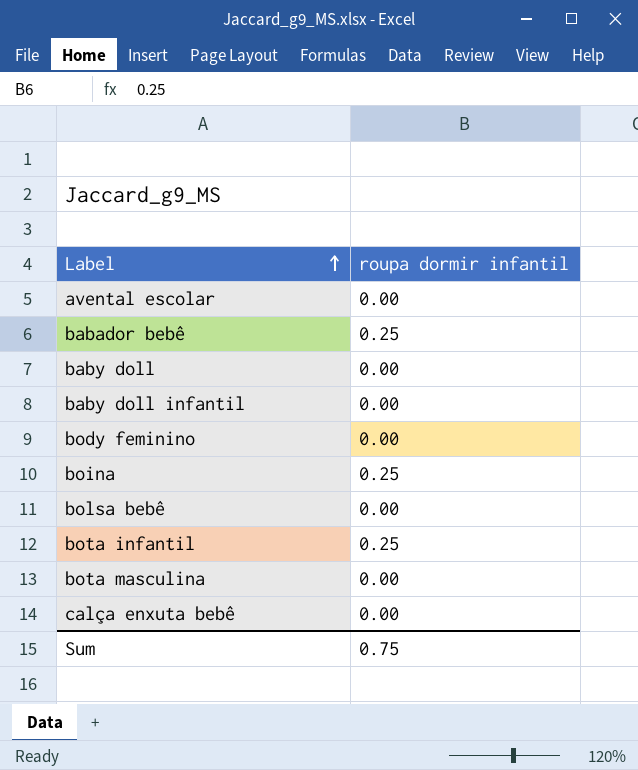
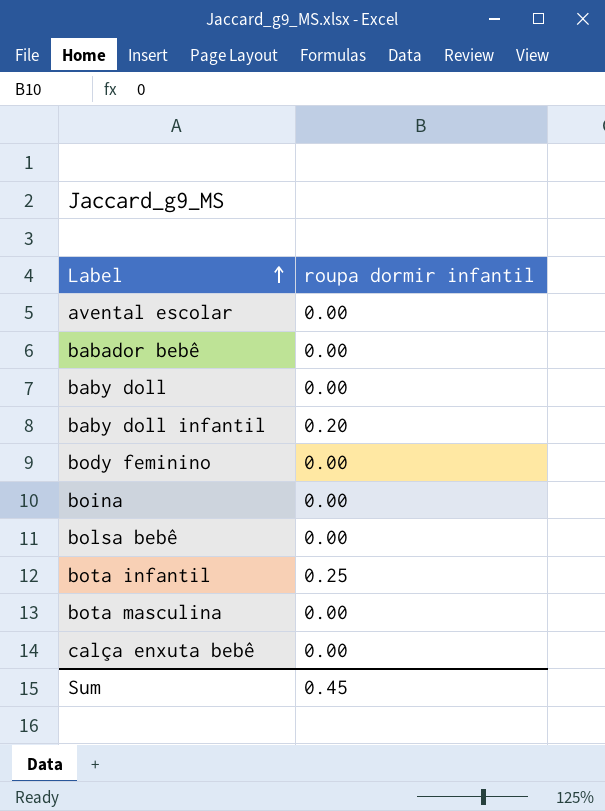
babador bebê | roupa dormir infantil: 0.25 -> 0.00
baby doll infantil | roupa dormir infantil: 0.00 -> 0.20
boina | roupa dormir infantil: 0.25 -> 0.00
Sum | roupa dormir infantil: 0.75 -> 0.45

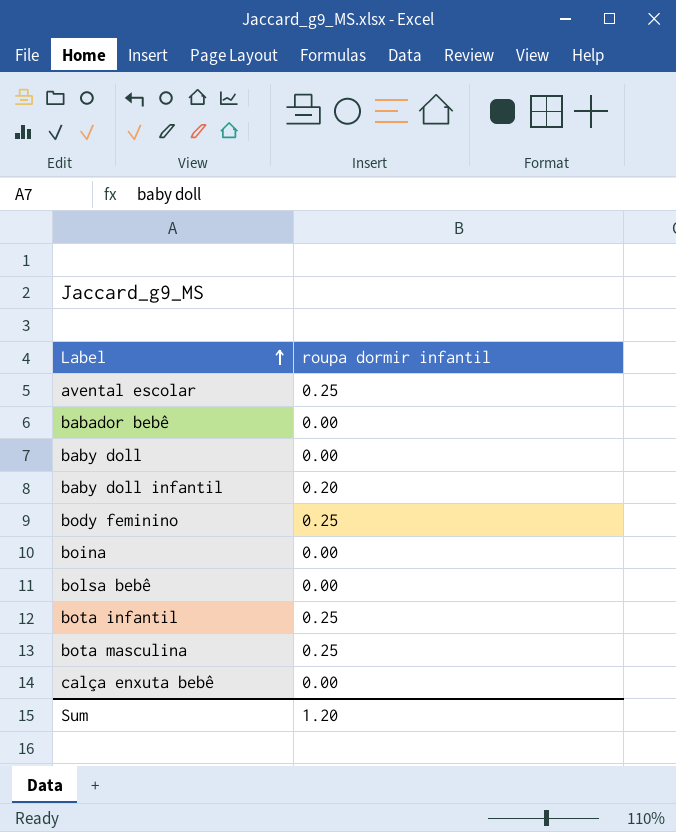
avental escolar | roupa dormir infantil: 0.00 -> 0.25
body feminino | roupa dormir infantil: 0.00 -> 0.25
bota masculina | roupa dormir infantil: 0.00 -> 0.25
Sum | roupa dormir infantil: 0.45 -> 1.20

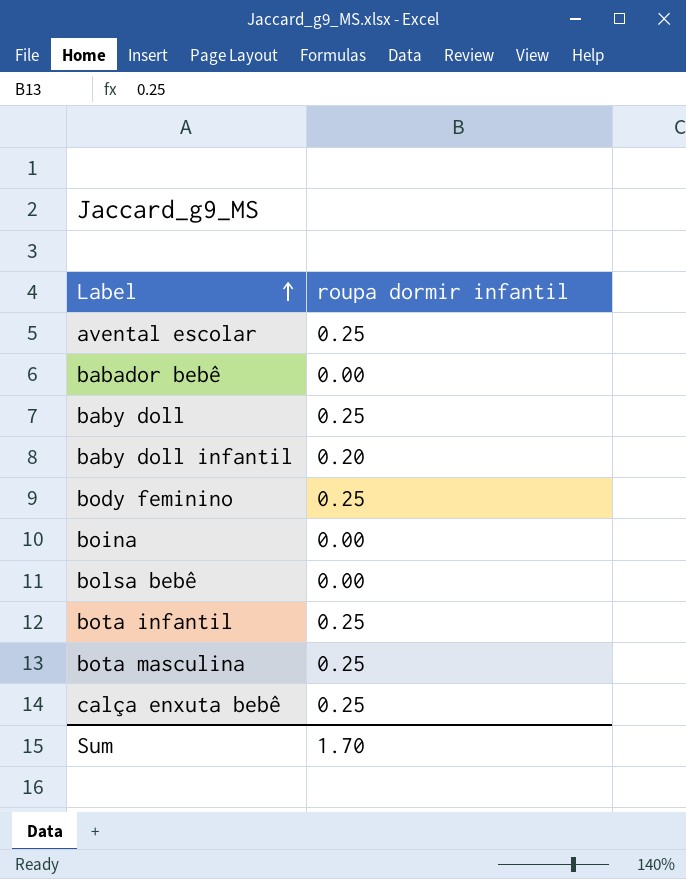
baby doll | roupa dormir infantil: 0.00 -> 0.25
calça enxuta bebê | roupa dormir infantil: 0.00 -> 0.25
Sum | roupa dormir infantil: 1.20 -> 1.70

